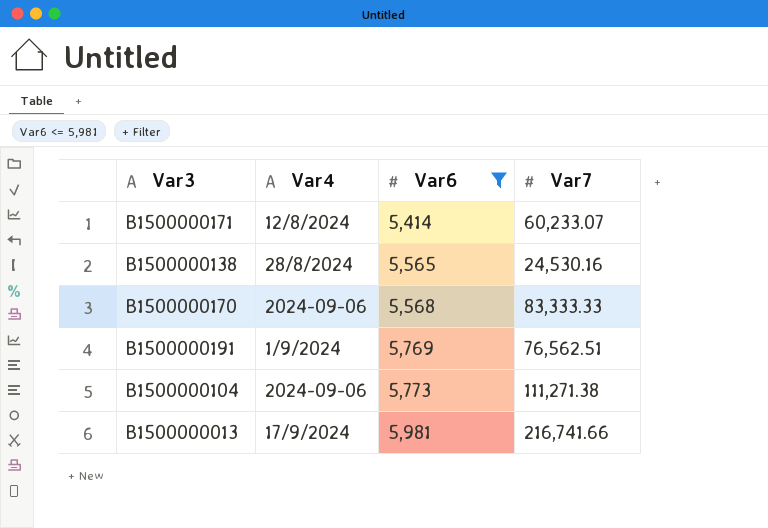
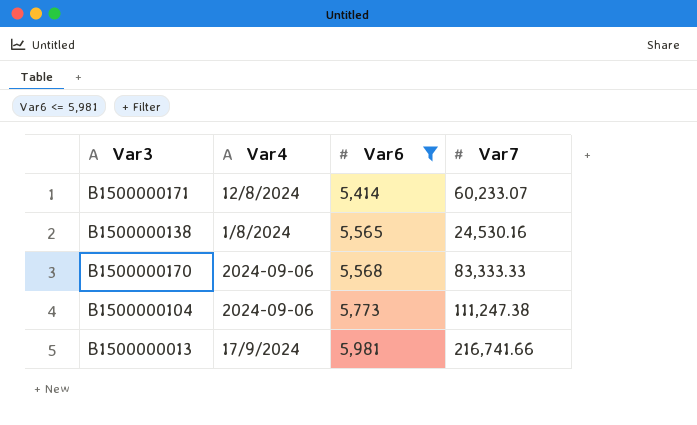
row B1500000191: 1/9/2024 | 5,769 | 76,562.51 -> none
B1500000138 | Var4: 28/8/2024 -> 1/8/2024
B1500000104 | Var7: 111,271.38 -> 111,247.38

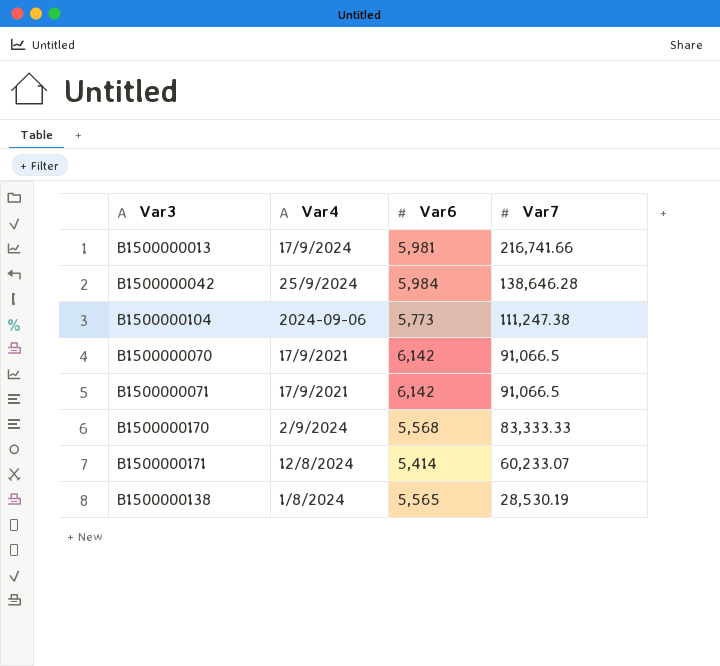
filter: Var6 <= 5,981 -> none
row order: Var6 ascending -> Var7 descending
B1500000170 | Var4: 2024-09-06 -> 2/9/2024
B1500000138 | Var7: 24,530.16 -> 28,530.19

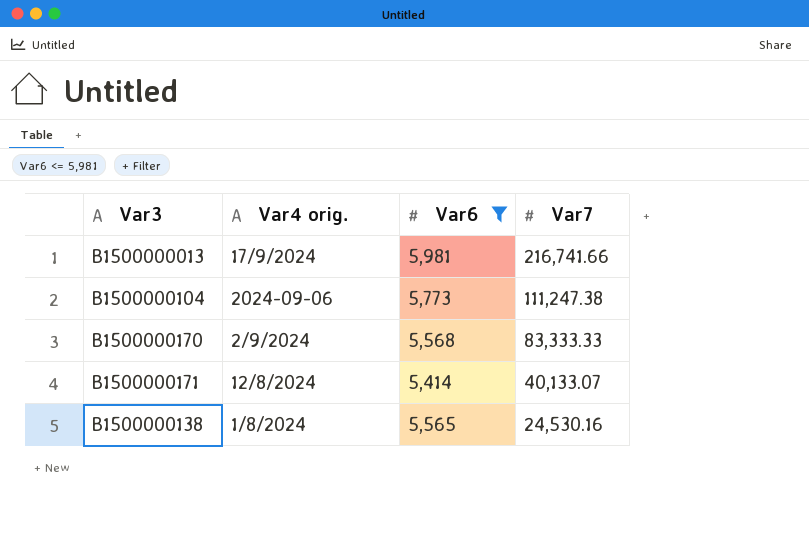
filter: none -> Var6 <= 5,981
column name: Var4 -> Var4 orig.
B1500000171 | Var7: 60,233.07 -> 40,133.07
B1500000138 | Var7: 28,530.19 -> 24,530.16

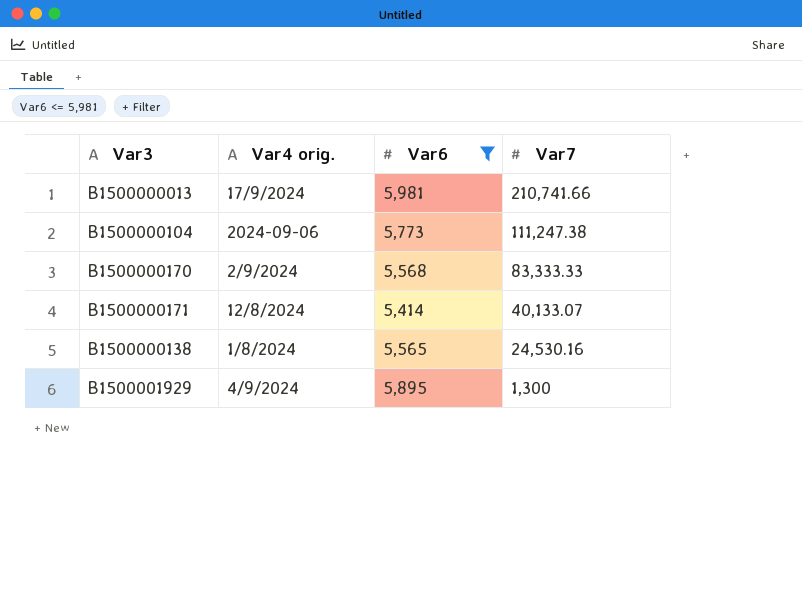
B1500000013 | Var7: 216,741.66 -> 210,741.66
row B1500001929: none -> 4/9/2024 | 5,895 | 1,300

